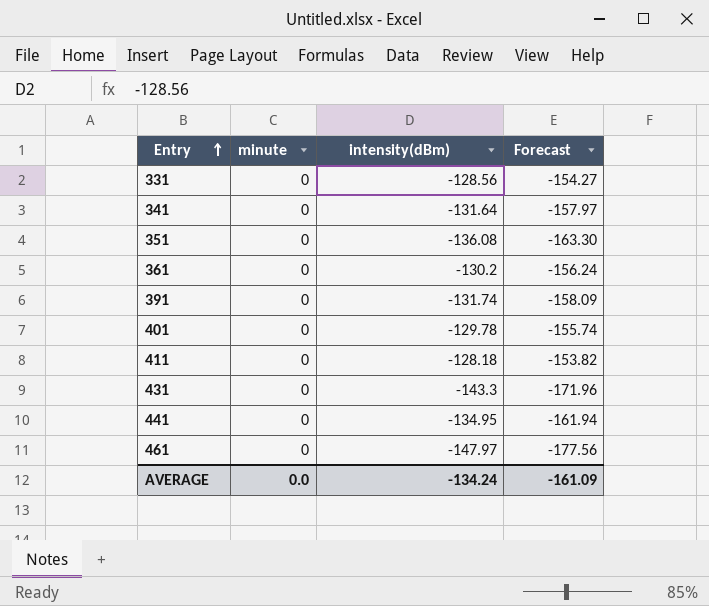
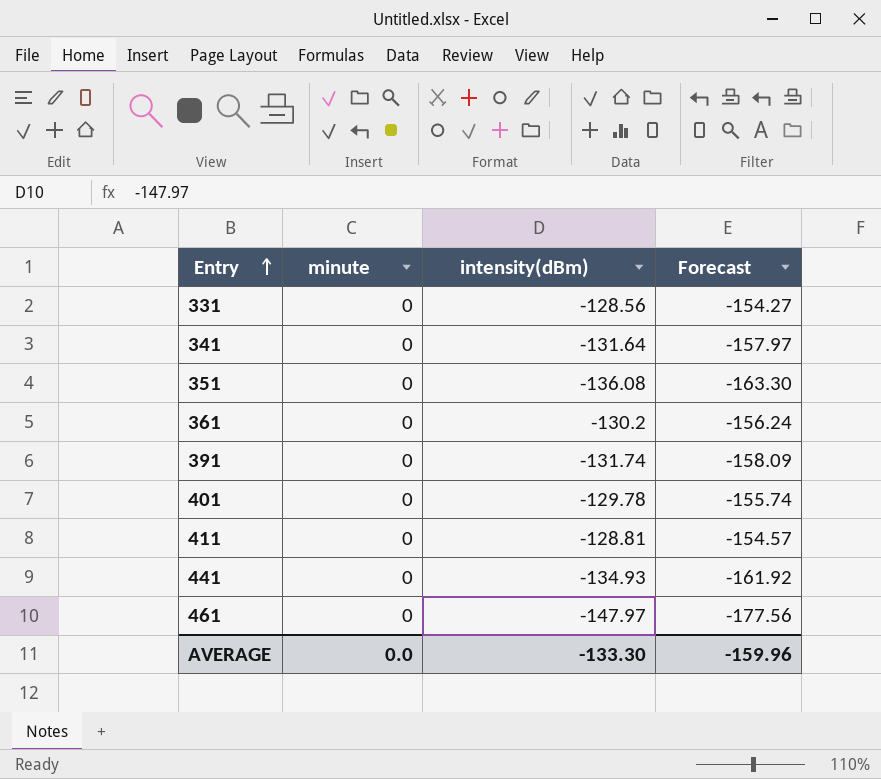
row 431: 0 | -143.3 | -171.96 -> none
411 | intensity(dBm): -128.18 -> -128.81
411 | Forecast: -153.82 -> -154.57
441 | intensity(dBm): -134.95 -> -134.93
441 | Forecast: -161.94 -> -161.92
AVERAGE | intensity(dBm): -134.24 -> -133.30
AVERAGE | Forecast: -161.09 -> -159.96

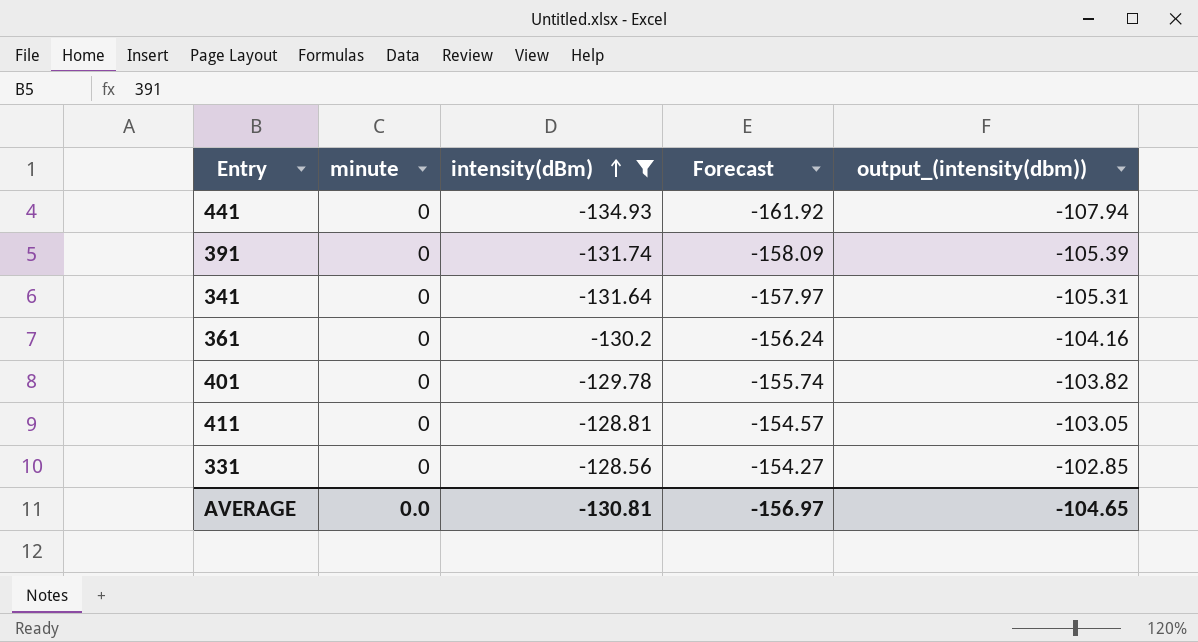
filter: none -> intensity(dBm) >= -134.93
row order: Entry ascending -> intensity(dBm) ascending
column output_(intensity(dbm)) | formula: none -> [intensity(dBm)] * 0.8
AVERAGE | intensity(dBm): -133.30 -> -130.81
AVERAGE | Forecast: -159.96 -> -156.97

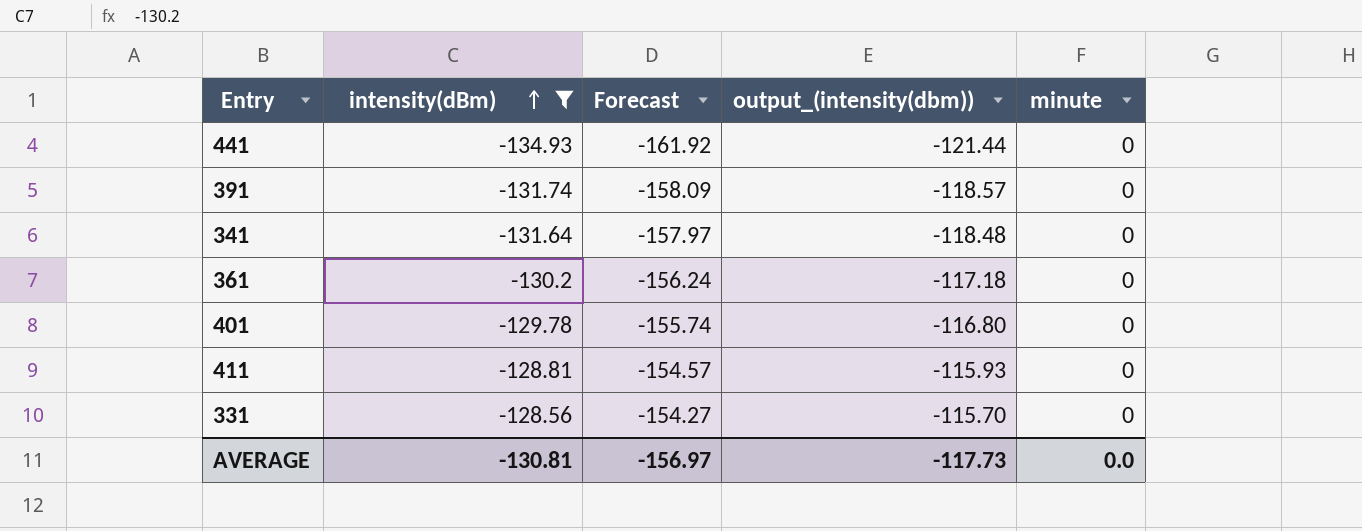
column output_(intensity(dbm)) | formula: [intensity(dBm)] * 0.8 -> [intensity(dBm)] * 0.9
column minute | position: 2 -> 5
AVERAGE | output_(intensity(dbm)): -104.65 -> -117.73

